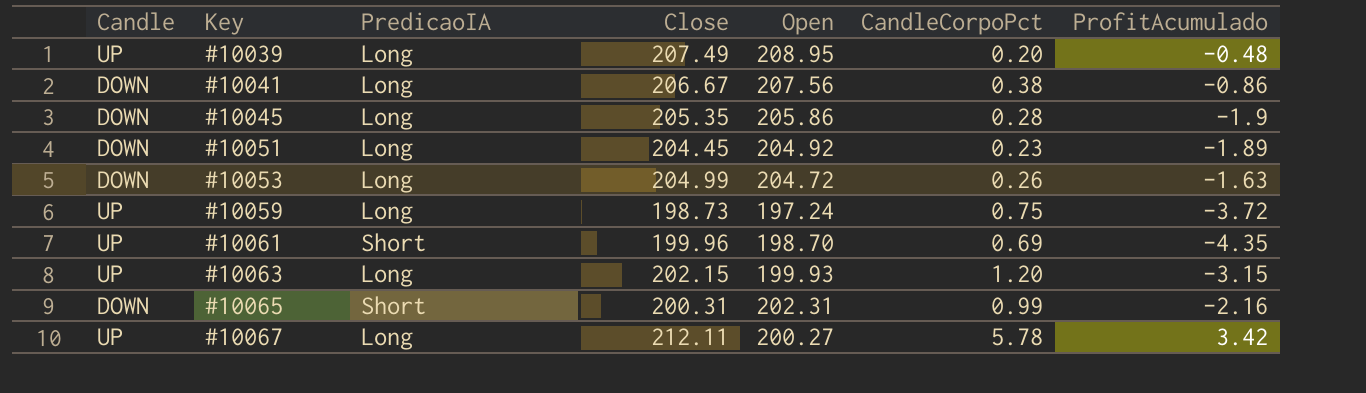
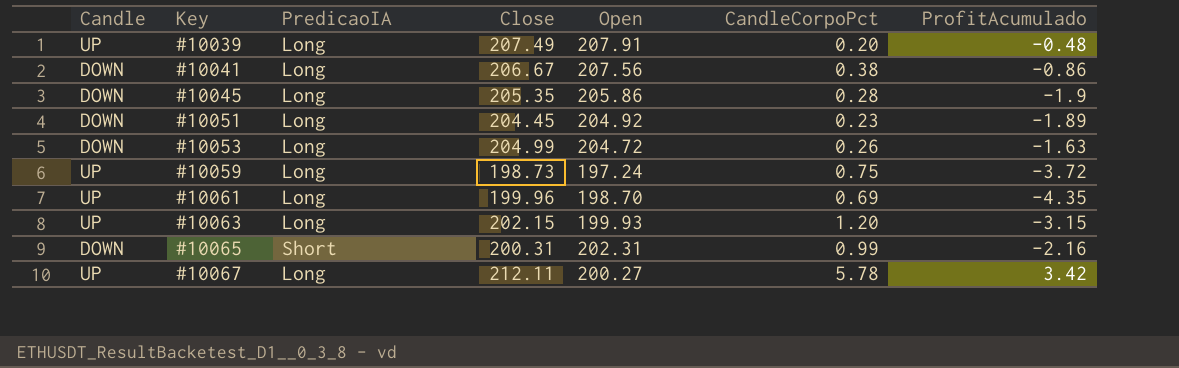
#10039 | Open: 208.95 -> 207.91
#10061 | PredicaoIA: Short -> Long

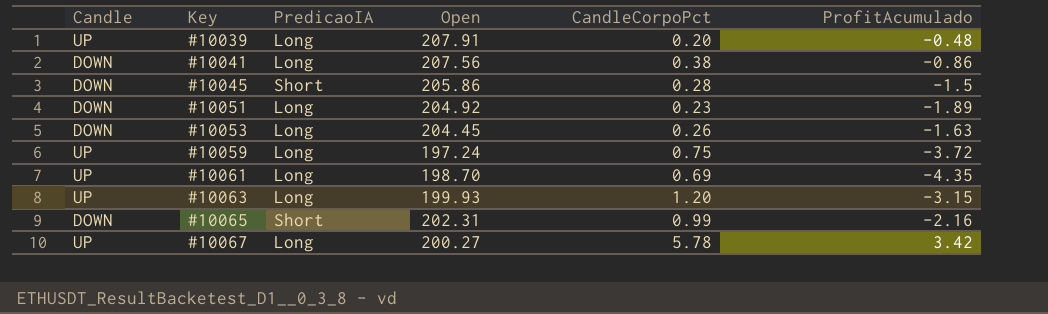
column Close | position: 4 -> none
#10045 | PredicaoIA: Long -> Short
#10045 | ProfitAcumulado: -1.9 -> -1.5
#10053 | Open: 204.72 -> 204.45

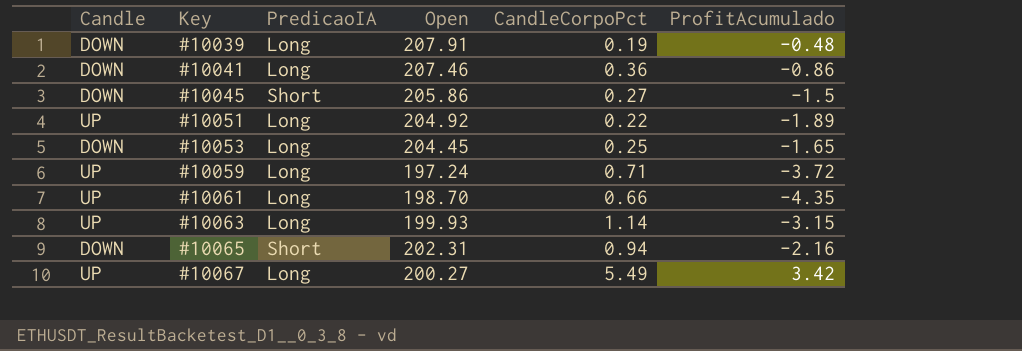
#10039 | Candle: UP -> DOWN
#10039 | CandleCorpoPct: 0.20 -> 0.19
#10041 | Open: 207.56 -> 207.46
#10041 | CandleCorpoPct: 0.38 -> 0.36
#10045 | CandleCorpoPct: 0.28 -> 0.27
#10051 | Candle: DOWN -> UP
#10051 | CandleCorpoPct: 0.23 -> 0.22
#10053 | CandleCorpoPct: 0.26 -> 0.25
#10053 | ProfitAcumulado: -1.63 -> -1.65
#10059 | CandleCorpoPct: 0.75 -> 0.71
#10061 | CandleCorpoPct: 0.69 -> 0.66
#10063 | CandleCorpoPct: 1.20 -> 1.14
#10065 | CandleCorpoPct: 0.99 -> 0.94
#10067 | CandleCorpoPct: 5.78 -> 5.49

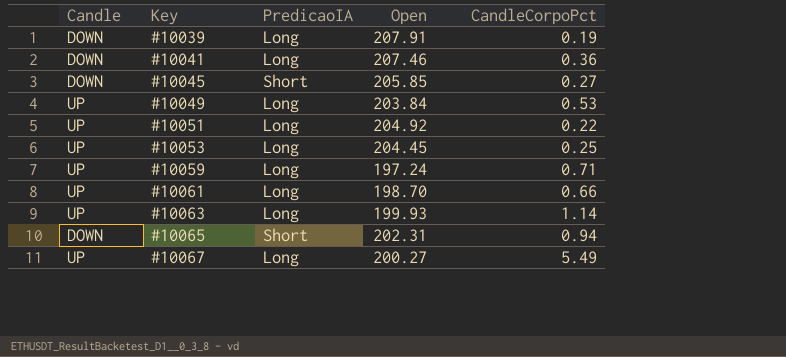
column ProfitAcumulado | position: 6 -> none
#10045 | Open: 205.86 -> 205.85
row #10049: none -> UP | Long | 203.84 | 0.53
#10053 | Candle: DOWN -> UP

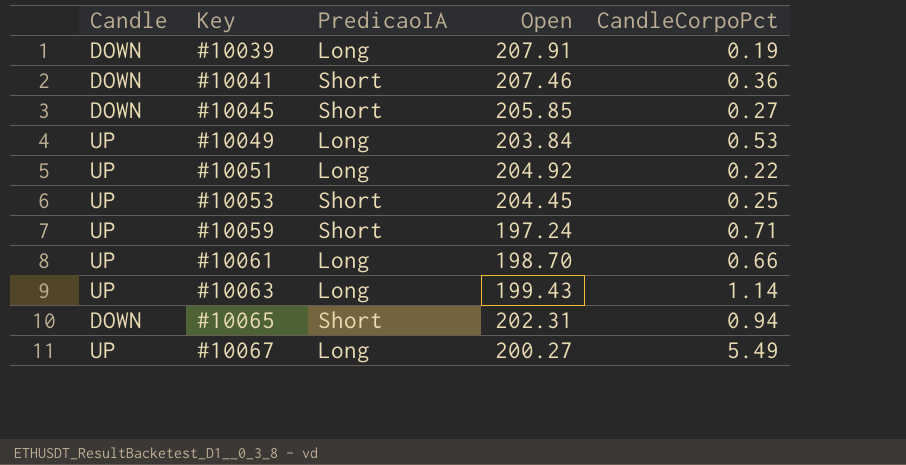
#10041 | PredicaoIA: Long -> Short
#10053 | PredicaoIA: Long -> Short
#10059 | PredicaoIA: Long -> Short
#10063 | Open: 199.93 -> 199.43

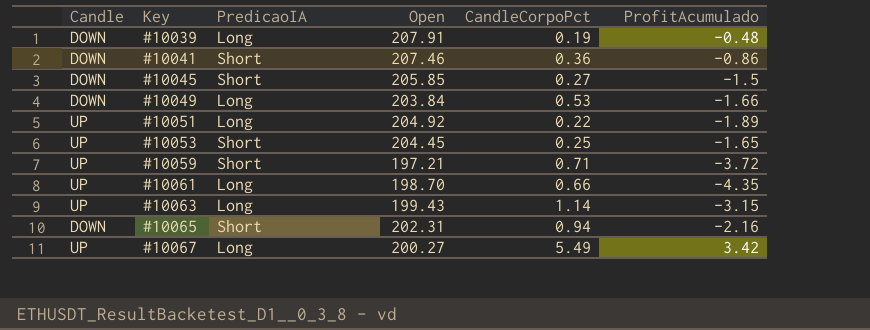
column ProfitAcumulado | position: none -> 6
#10049 | Candle: UP -> DOWN
#10059 | Open: 197.24 -> 197.21

